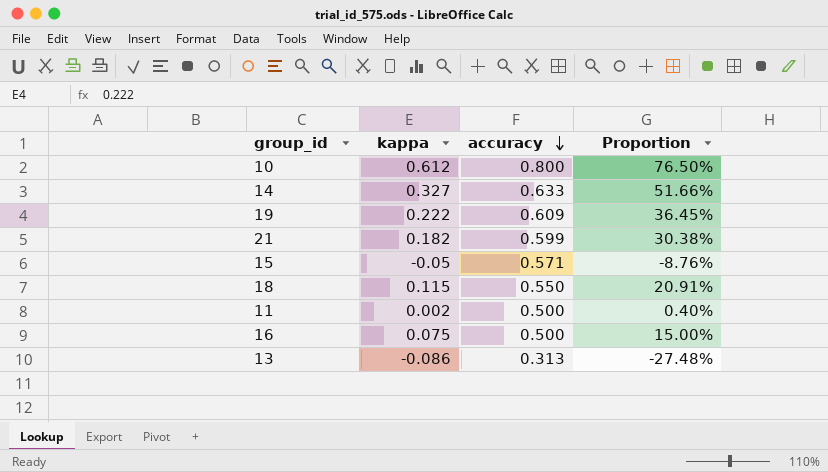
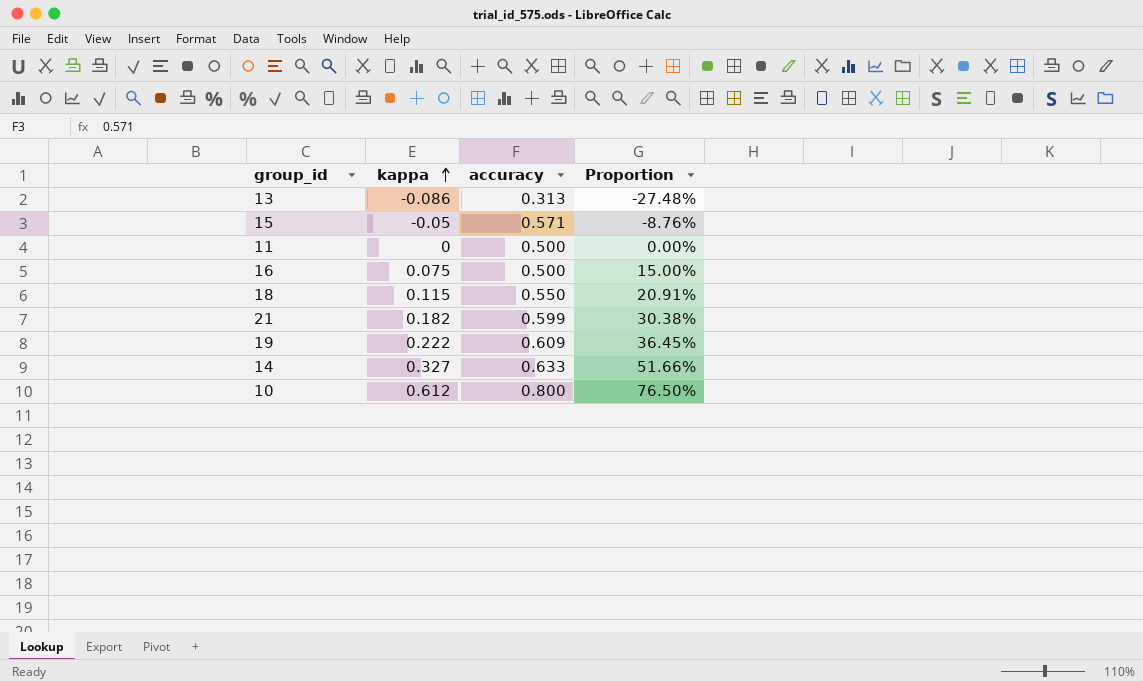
row order: accuracy descending -> kappa ascending
11 | kappa: 0.002 -> 0
11 | Proportion: 0.40% -> 0.00%

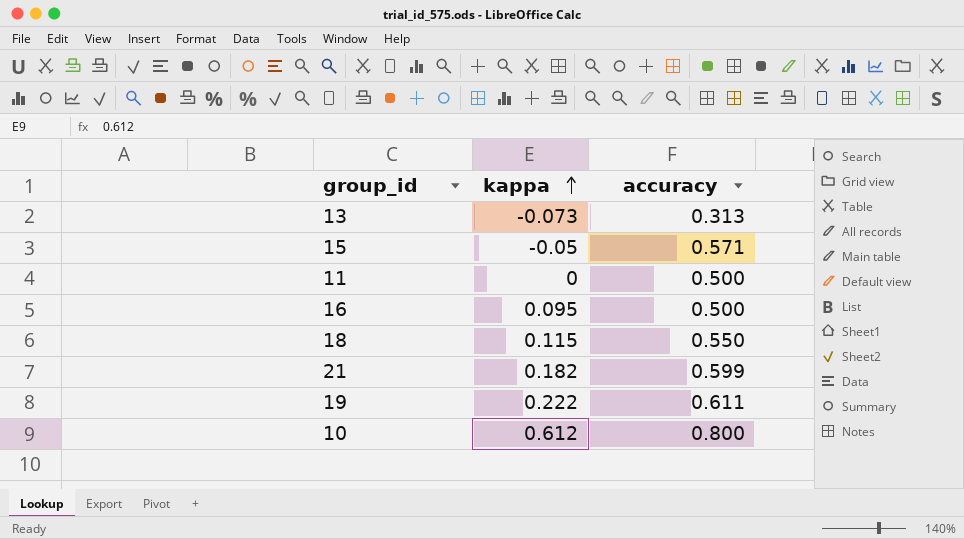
column Proportion | formula: [kappa] / [accuracy] -> none
row 14: 0.327 | 0.633 | 51.66% -> none
13 | kappa: -0.086 -> -0.073
16 | kappa: 0.075 -> 0.095
19 | accuracy: 0.609 -> 0.611

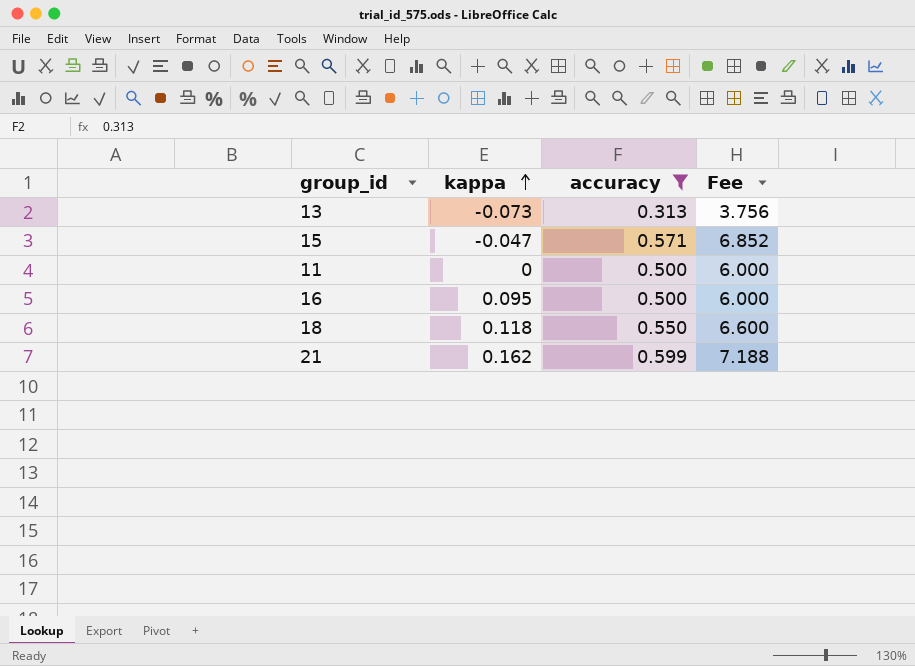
filter: none -> accuracy <= 0.599
column Fee | formula: none -> [accuracy] * 12
15 | kappa: -0.05 -> -0.047
18 | kappa: 0.115 -> 0.118
21 | kappa: 0.182 -> 0.162

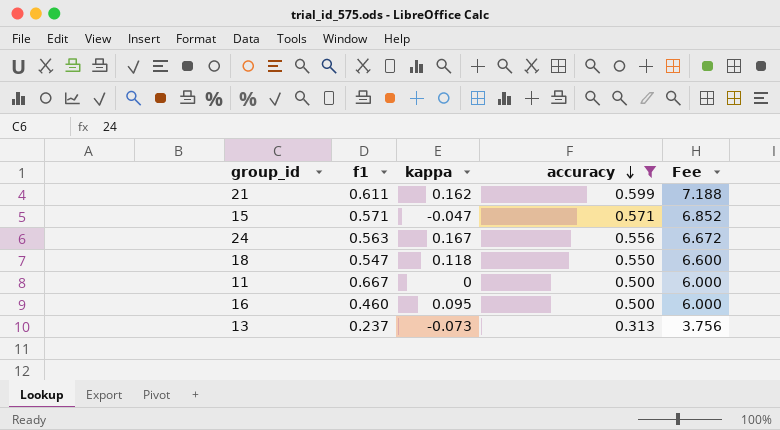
row order: kappa ascending -> accuracy descending
column f1 | position: none -> 2
row 24: none -> 0.563 | 0.167 | 0.556 | 6.672

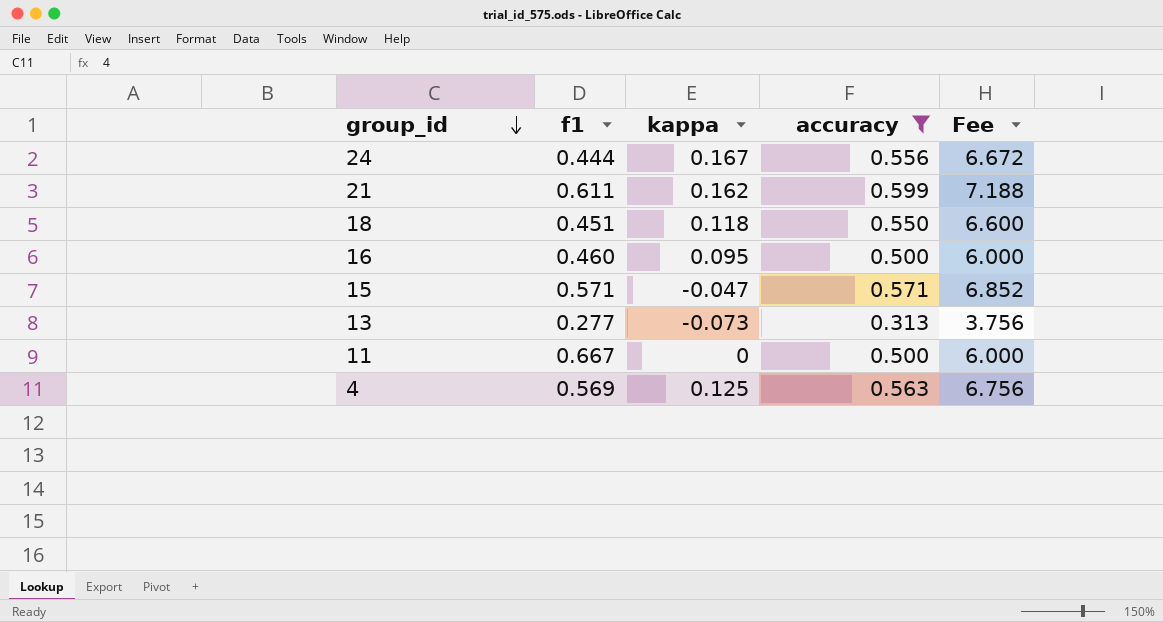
row order: accuracy descending -> group_id descending
24 | f1: 0.563 -> 0.444
18 | f1: 0.547 -> 0.451
13 | f1: 0.237 -> 0.277
row 4: none -> 0.569 | 0.125 | 0.563 | 6.756

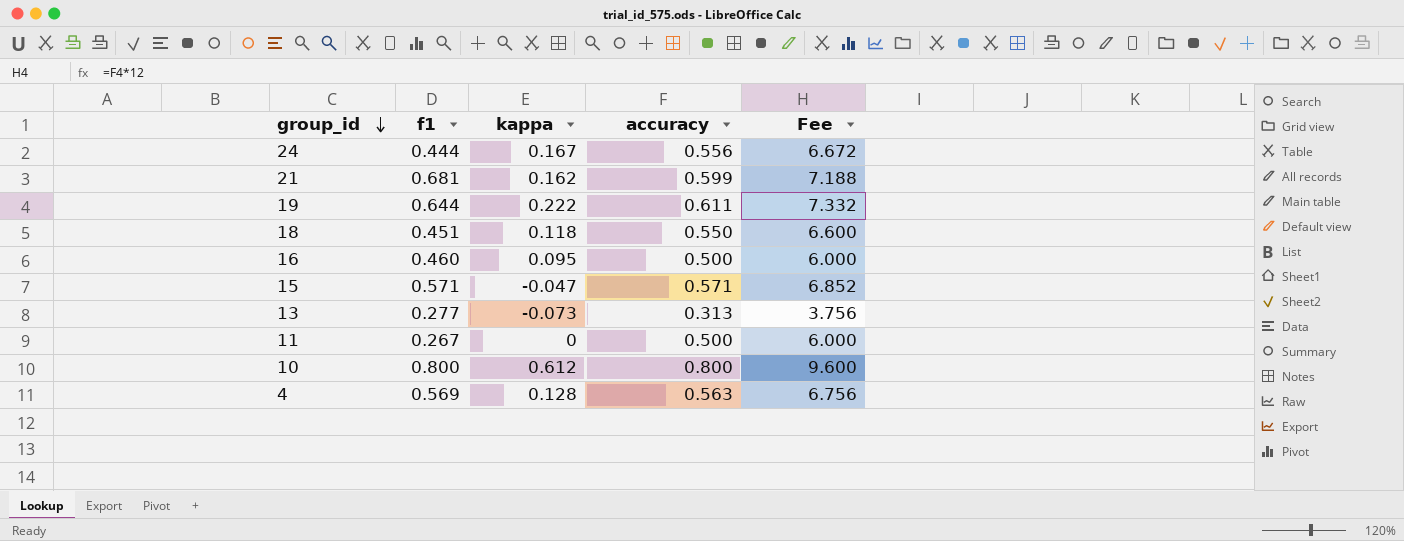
filter: accuracy <= 0.599 -> none
21 | f1: 0.611 -> 0.681
11 | f1: 0.667 -> 0.267
4 | kappa: 0.125 -> 0.128

